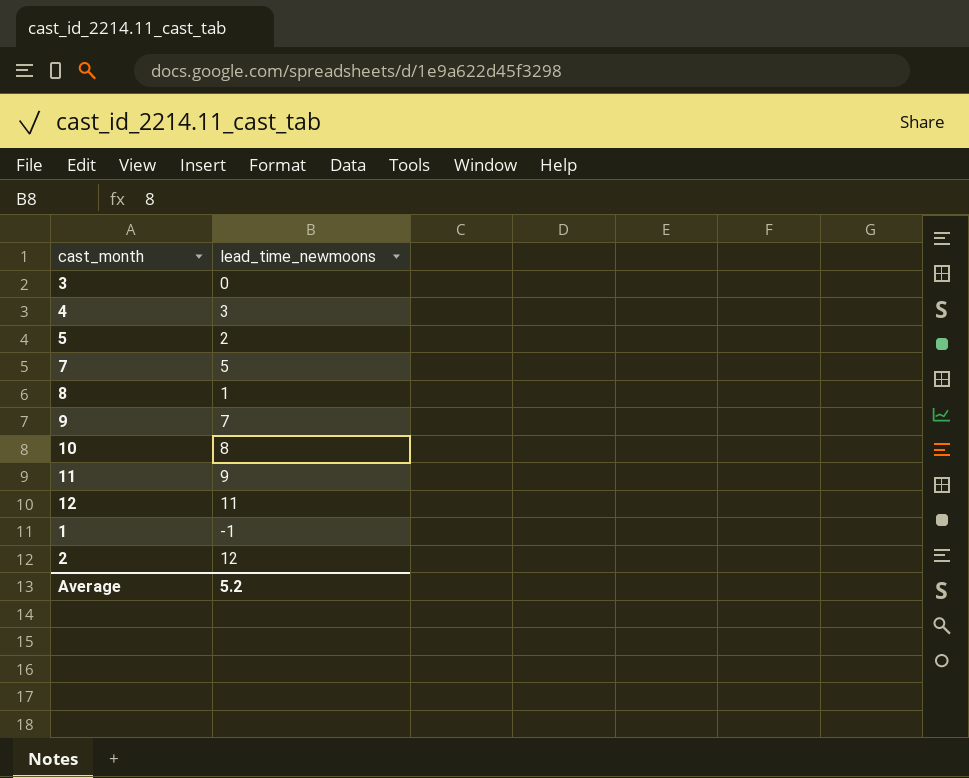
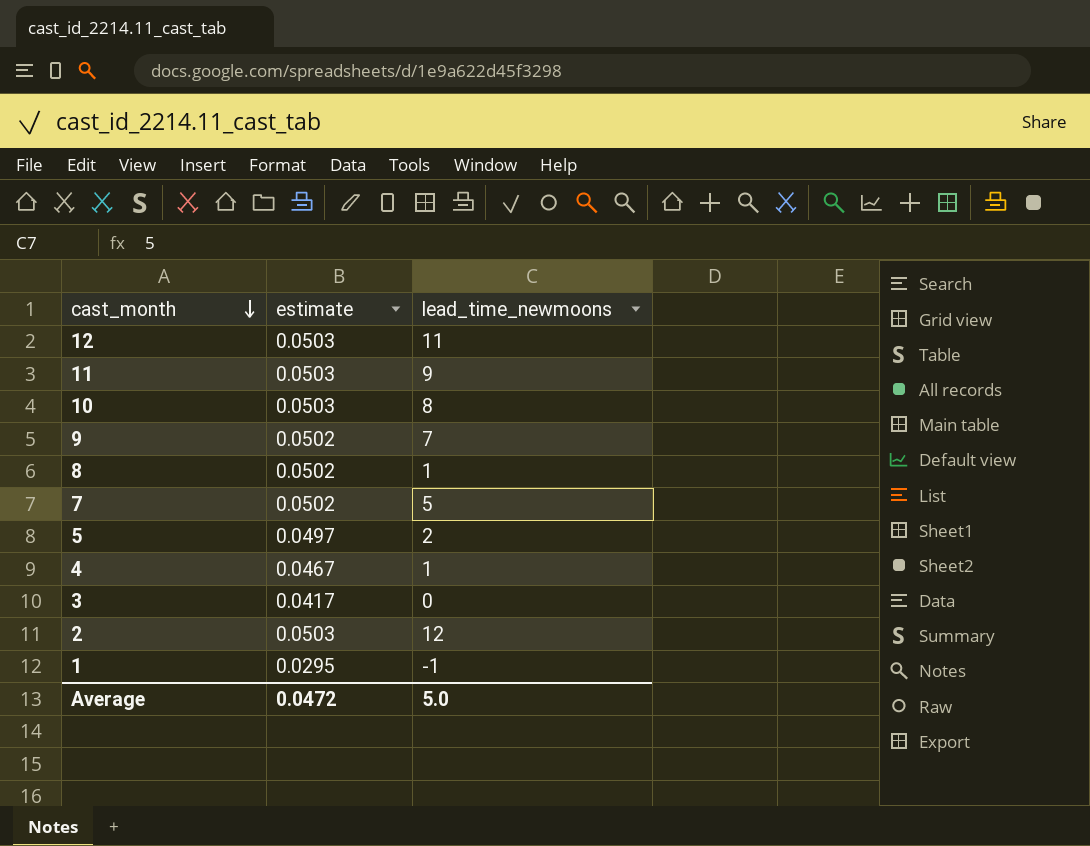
row order: none -> cast_month descending
column estimate | position: none -> 2
4 | lead_time_newmoons: 3 -> 1
Average | lead_time_newmoons: 5.2 -> 5.0

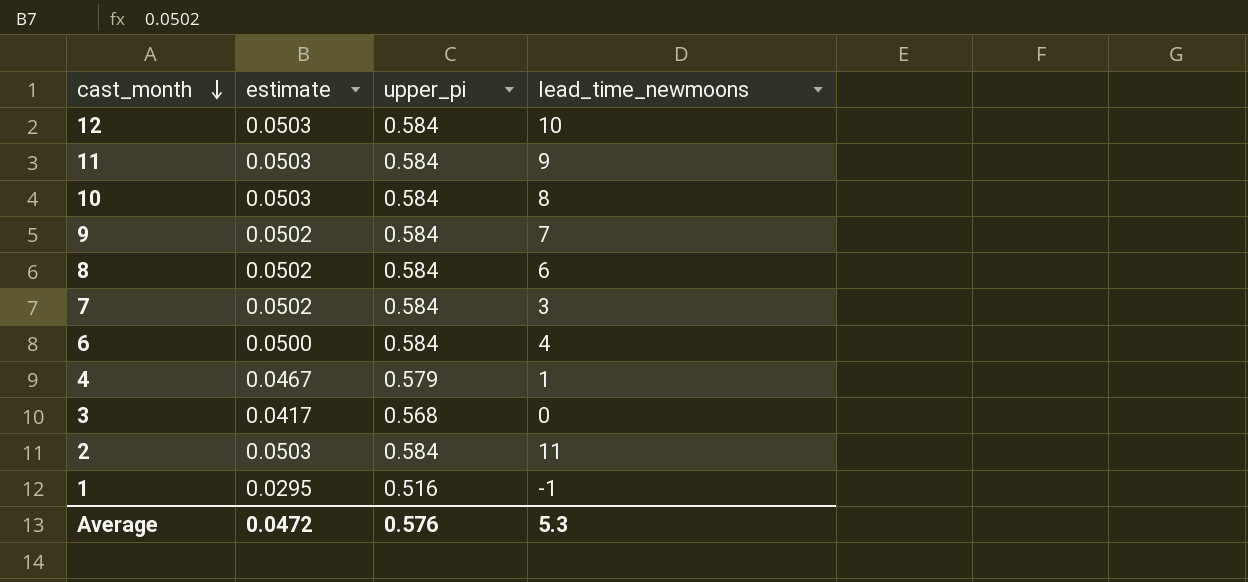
column upper_pi | position: none -> 3
row 5: 0.0497 | 2 -> none
12 | lead_time_newmoons: 11 -> 10
8 | lead_time_newmoons: 1 -> 6
7 | lead_time_newmoons: 5 -> 3
row 6: none -> 0.0500 | 0.584 | 4
2 | lead_time_newmoons: 12 -> 11
Average | lead_time_newmoons: 5.0 -> 5.3

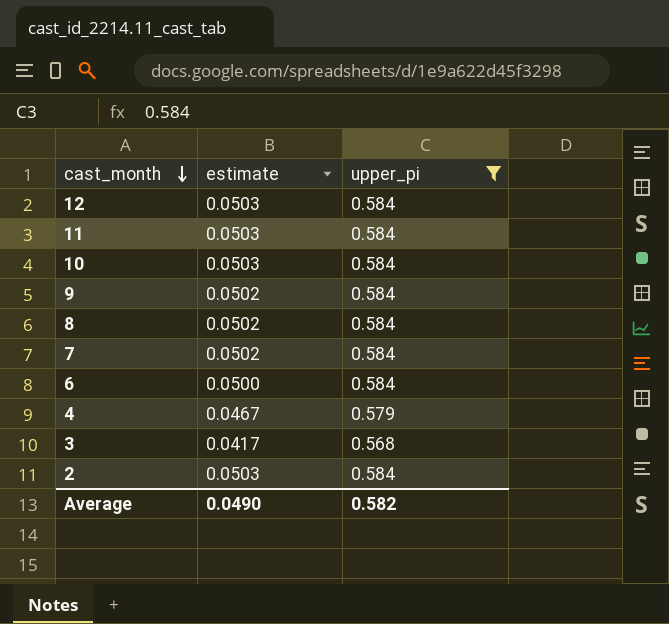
filter: none -> upper_pi != 0.516
column lead_time_newmoons | position: 4 -> none
Average | estimate: 0.0472 -> 0.0490
Average | upper_pi: 0.576 -> 0.582

